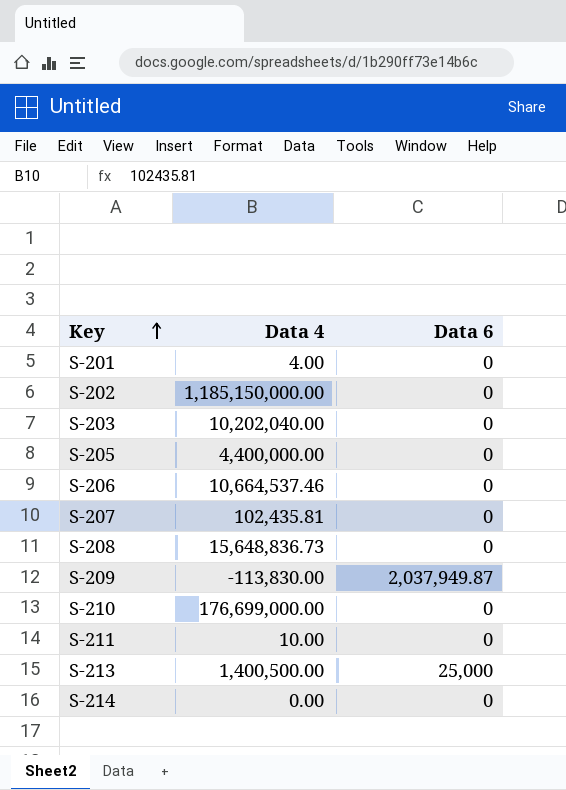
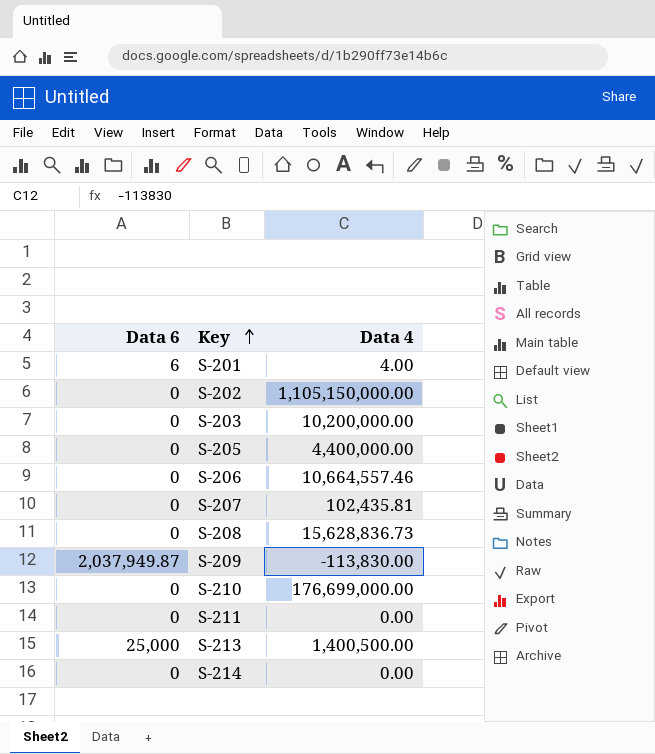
column Data 6 | position: 3 -> 1
S-201 | Data 6: 0 -> 6
S-202 | Data 4: 1,185,150,000.00 -> 1,105,150,000.00
S-203 | Data 4: 10,202,040.00 -> 10,200,000.00
S-206 | Data 4: 10,664,537.46 -> 10,664,557.46
S-208 | Data 4: 15,648,836.73 -> 15,628,836.73
S-211 | Data 4: 10.00 -> 0.00

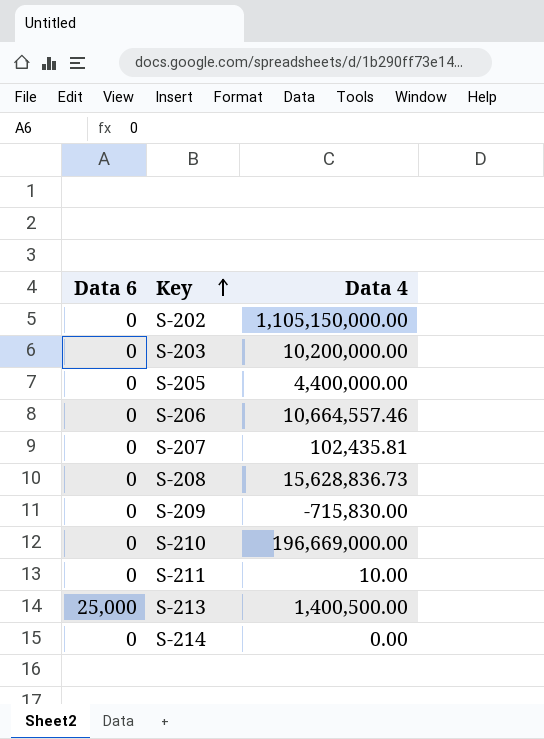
row S-201: 6 | 4.00 -> none
S-209 | Data 6: 2,037,949.87 -> 0
S-209 | Data 4: -113,830.00 -> -715,830.00
S-210 | Data 4: 176,699,000.00 -> 196,669,000.00
S-211 | Data 4: 0.00 -> 10.00

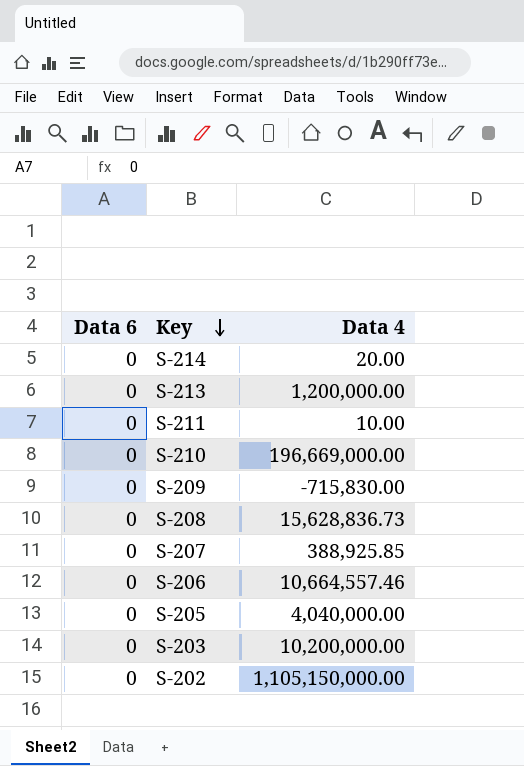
row order: Key ascending -> Key descending
S-214 | Data 4: 0.00 -> 20.00
S-213 | Data 6: 25,000 -> 0
S-213 | Data 4: 1,400,500.00 -> 1,200,000.00
S-207 | Data 4: 102,435.81 -> 388,925.85
S-205 | Data 4: 4,400,000.00 -> 4,040,000.00

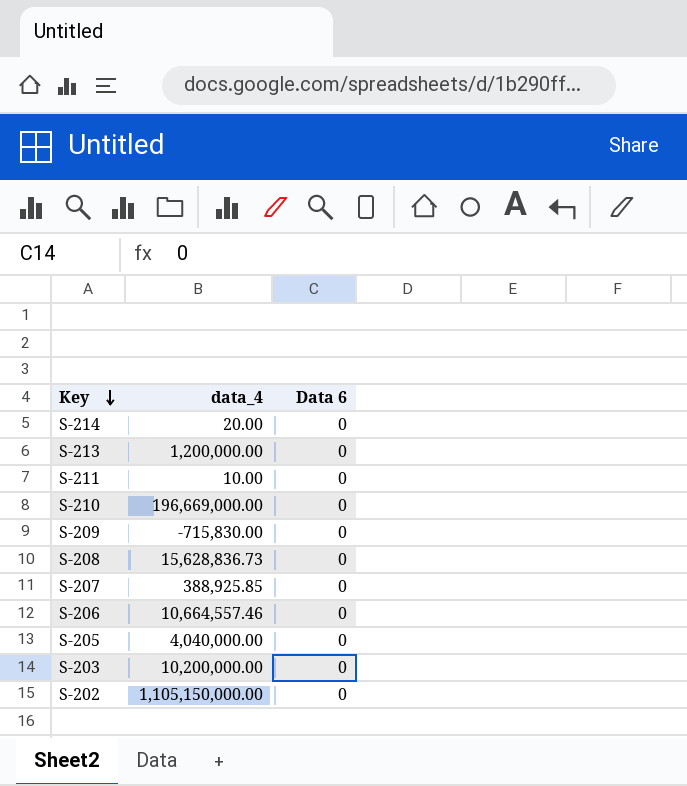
column name: Data 4 -> data_4
column Data 6 | position: 1 -> 3

